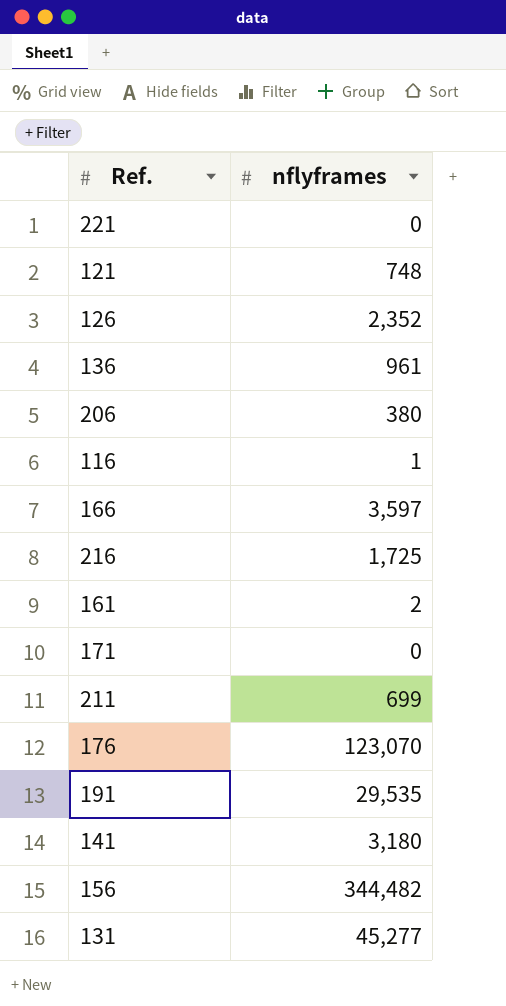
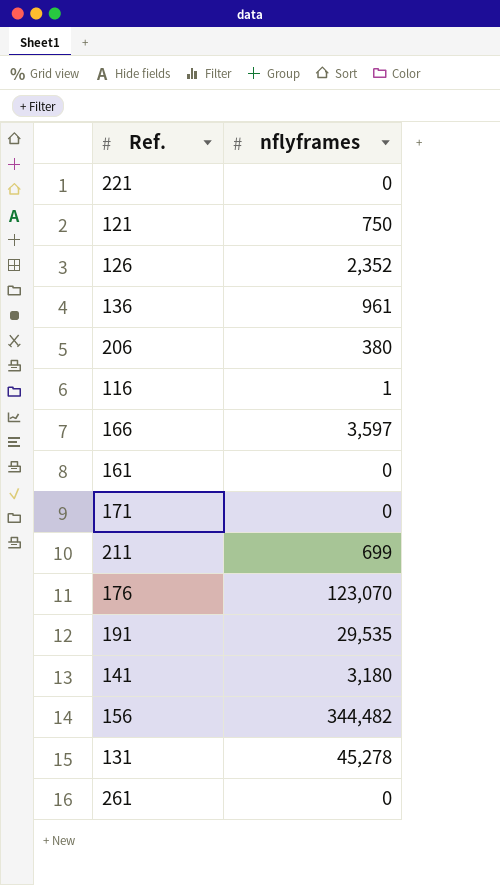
row 216: 1,725 -> none
121 | nflyframes: 748 -> 750
161 | nflyframes: 2 -> 0
131 | nflyframes: 45,277 -> 45,278
row 261: none -> 0

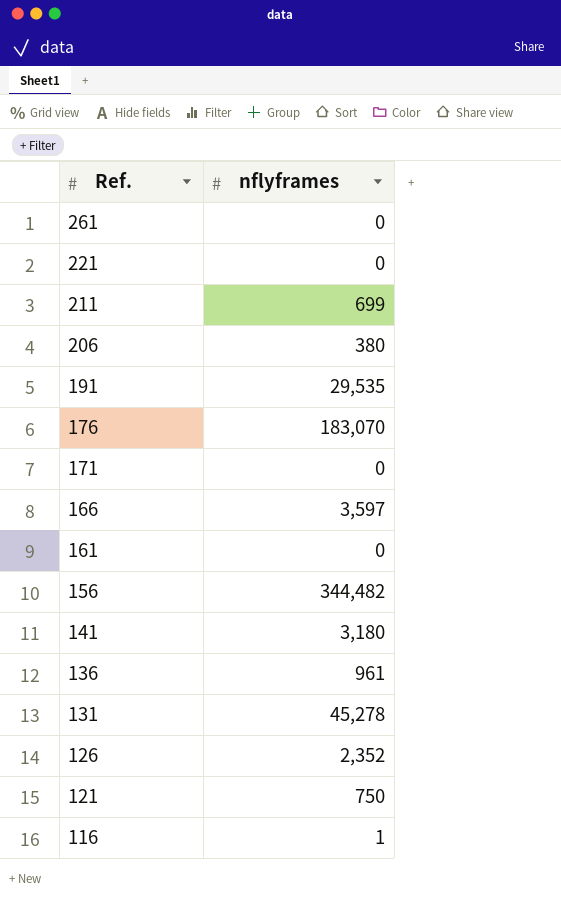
row order: none -> Ref. descending
176 | nflyframes: 123,070 -> 183,070

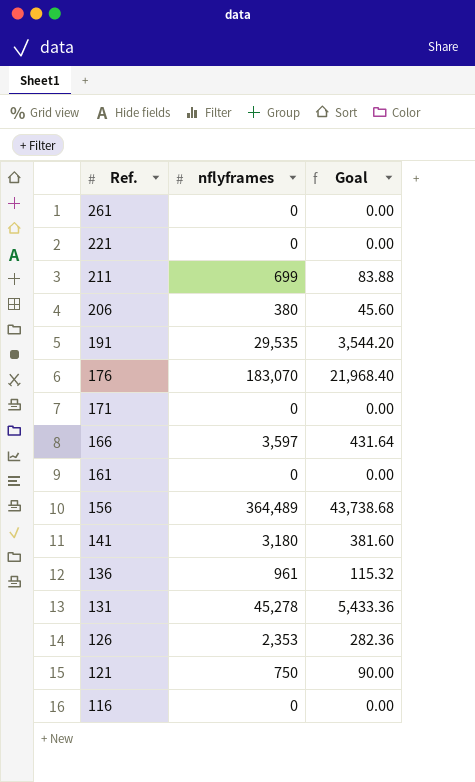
column Goal | formula: none -> [nflyframes] * 0.12
156 | nflyframes: 344,482 -> 364,489
126 | nflyframes: 2,352 -> 2,353
116 | nflyframes: 1 -> 0

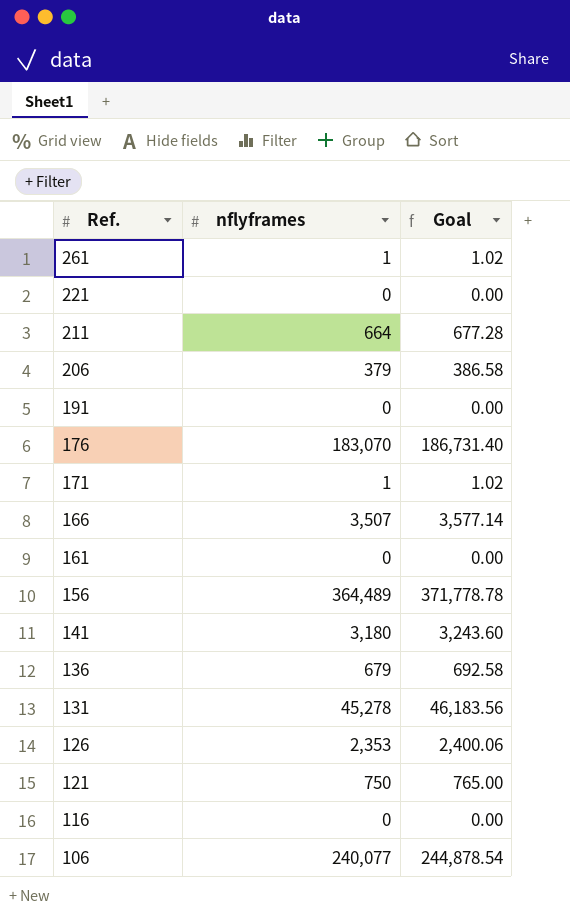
column Goal | formula: [nflyframes] * 0.12 -> [nflyframes] * 1.02
261 | nflyframes: 0 -> 1
211 | nflyframes: 699 -> 664
206 | nflyframes: 380 -> 379
191 | nflyframes: 29,535 -> 0
171 | nflyframes: 0 -> 1
166 | nflyframes: 3,597 -> 3,507
136 | nflyframes: 961 -> 679
row 106: none -> 240,077 | 244,878.54

